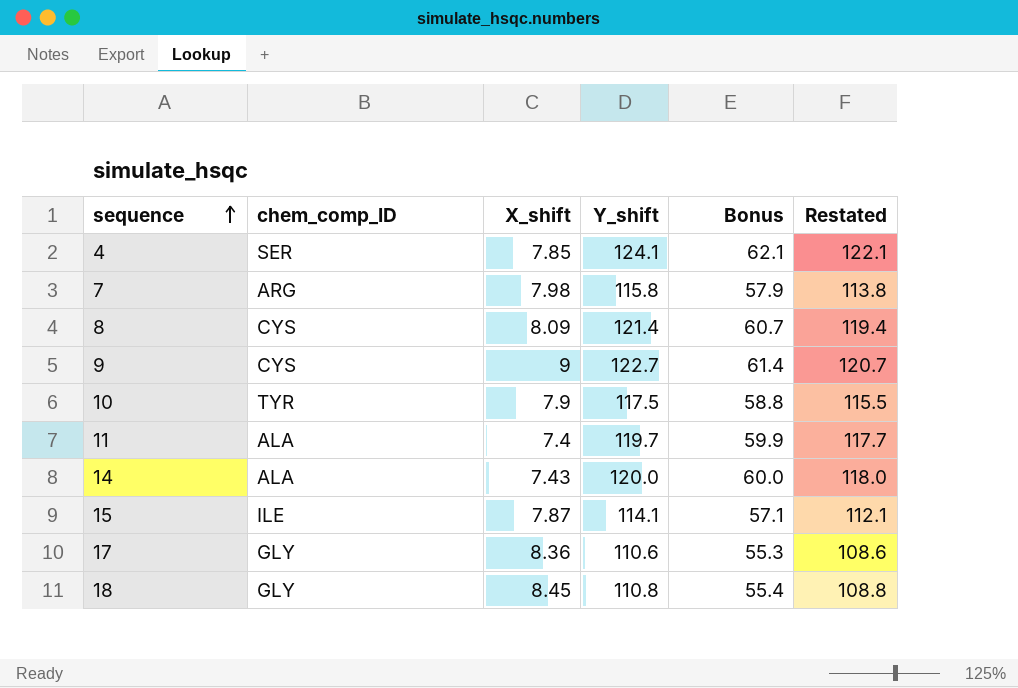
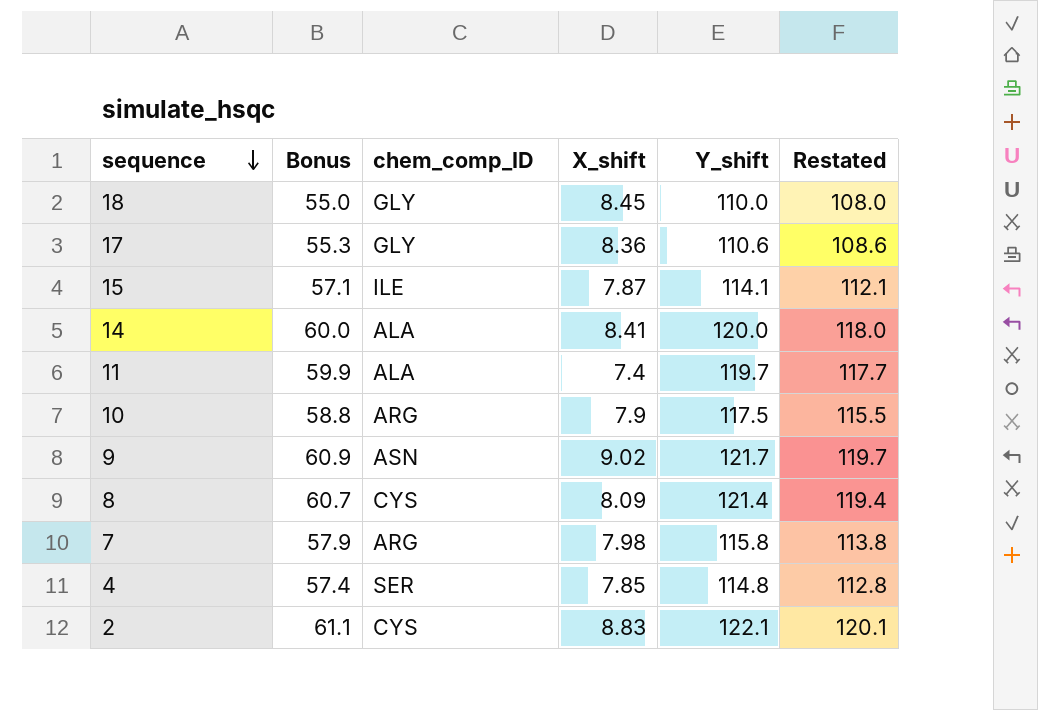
row order: sequence ascending -> sequence descending
column Bonus | position: 5 -> 2
18 | Bonus: 55.4 -> 55.0
18 | Y_shift: 110.8 -> 110.0
18 | Restated: 108.8 -> 108.0
14 | X_shift: 7.43 -> 8.41
10 | chem_comp_ID: TYR -> ARG
9 | Bonus: 61.4 -> 60.9
9 | chem_comp_ID: CYS -> ASN
9 | X_shift: 9 -> 9.02
9 | Y_shift: 122.7 -> 121.7
9 | Restated: 120.7 -> 119.7
4 | Bonus: 62.1 -> 57.4
4 | Y_shift: 124.1 -> 114.8
4 | Restated: 122.1 -> 112.8
row 2: none -> 61.1 | CYS | 8.83 | 122.1 | 120.1

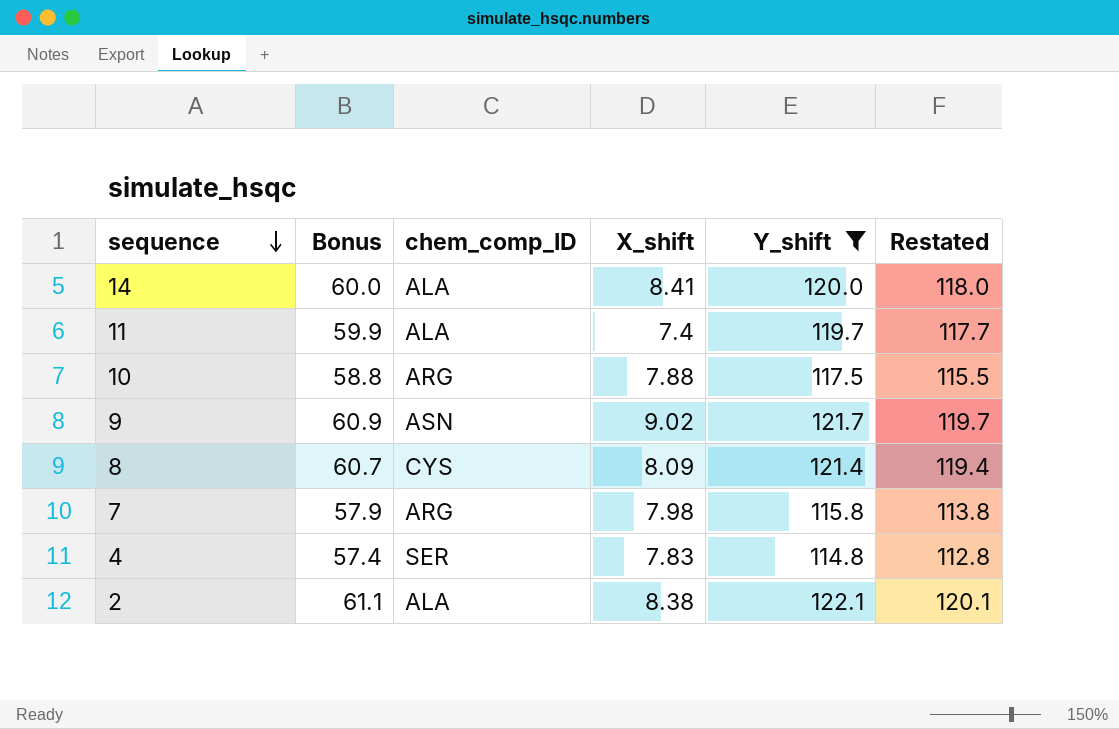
filter: none -> Y_shift >= 114.8
10 | X_shift: 7.9 -> 7.88
4 | X_shift: 7.85 -> 7.83
2 | chem_comp_ID: CYS -> ALA
2 | X_shift: 8.83 -> 8.38

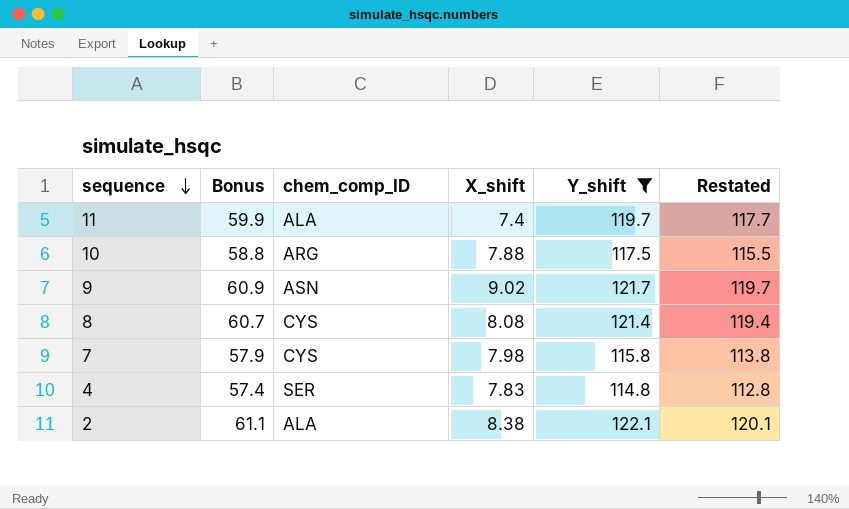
row 14: 60.0 | ALA | 8.41 | 120.0 | 118.0 -> none
8 | X_shift: 8.09 -> 8.08
7 | chem_comp_ID: ARG -> CYS

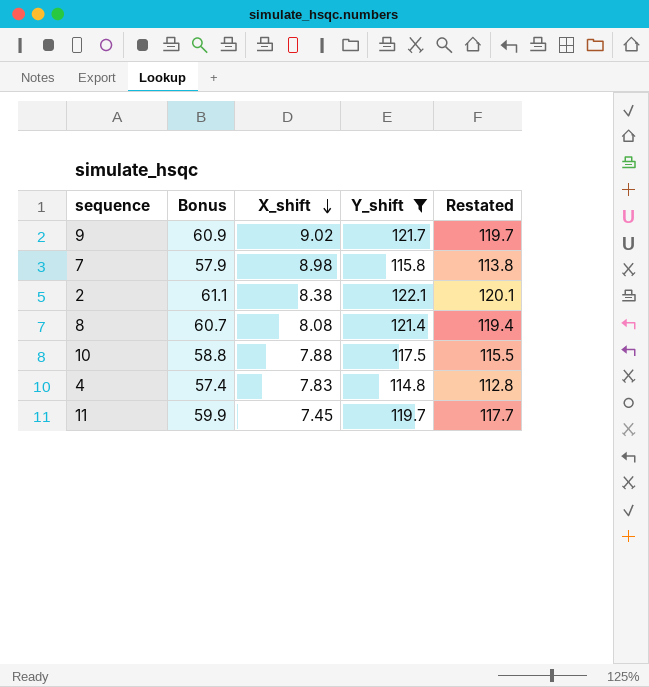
row order: sequence descending -> X_shift descending
column chem_comp_ID | position: 3 -> none
7 | X_shift: 7.98 -> 8.98
11 | X_shift: 7.4 -> 7.45

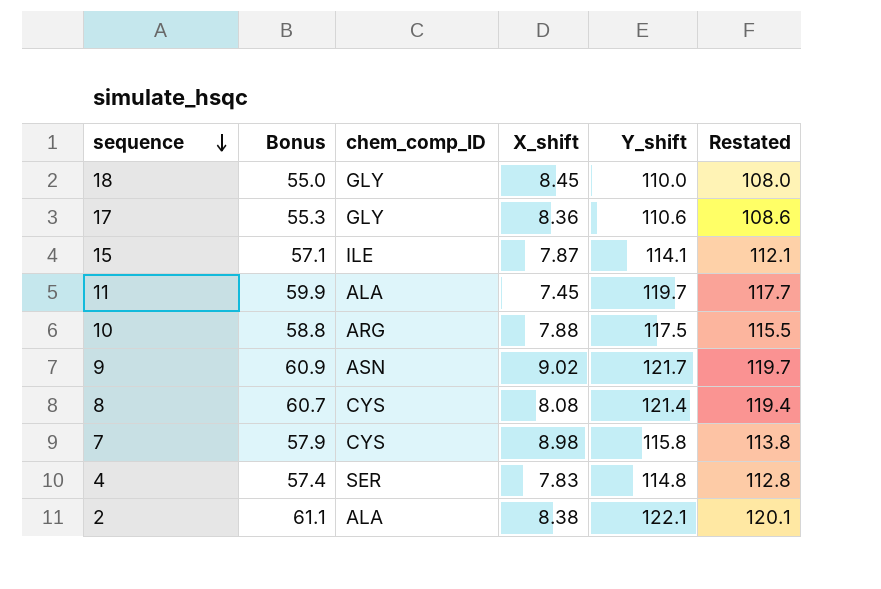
filter: Y_shift >= 114.8 -> none
row order: X_shift descending -> sequence descending
column chem_comp_ID | position: none -> 3

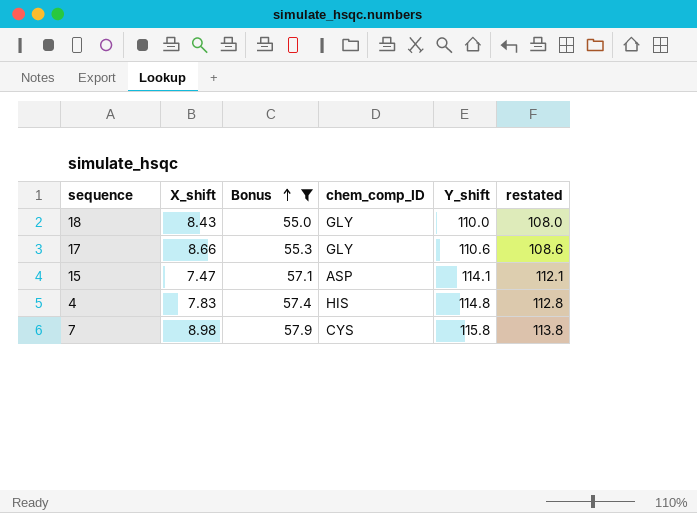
filter: none -> Bonus <= 57.9
row order: sequence descending -> Bonus ascending
column X_shift | position: 4 -> 2
column name: Restated -> restated
18 | X_shift: 8.45 -> 8.43
17 | X_shift: 8.36 -> 8.66
15 | X_shift: 7.87 -> 7.47
15 | chem_comp_ID: ILE -> ASP
4 | chem_comp_ID: SER -> HIS

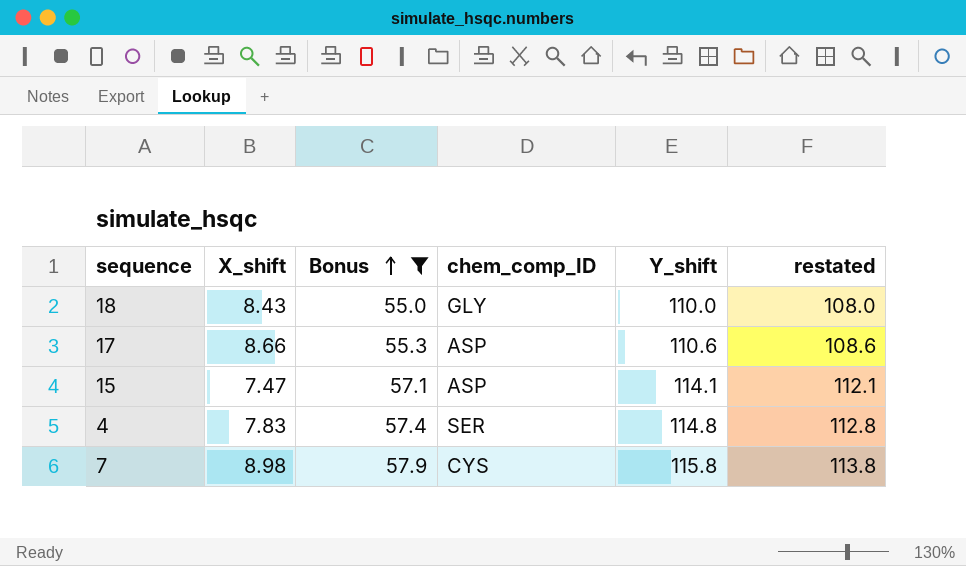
17 | chem_comp_ID: GLY -> ASP
4 | chem_comp_ID: HIS -> SER

